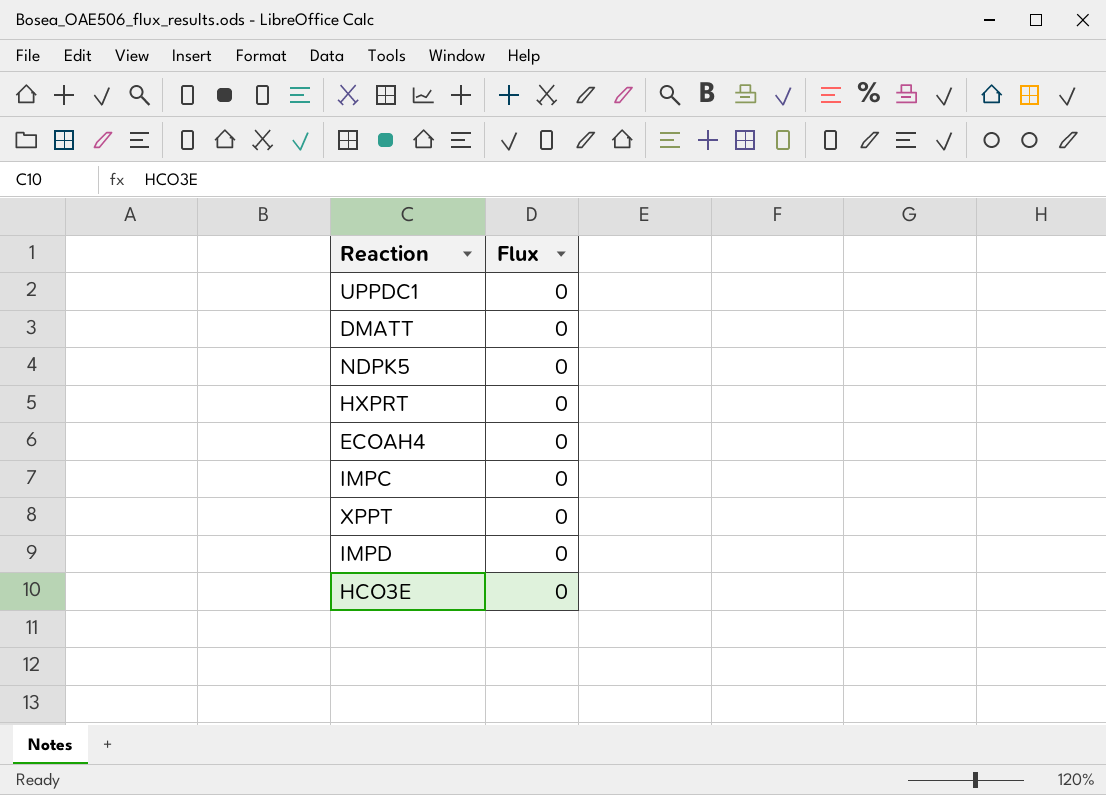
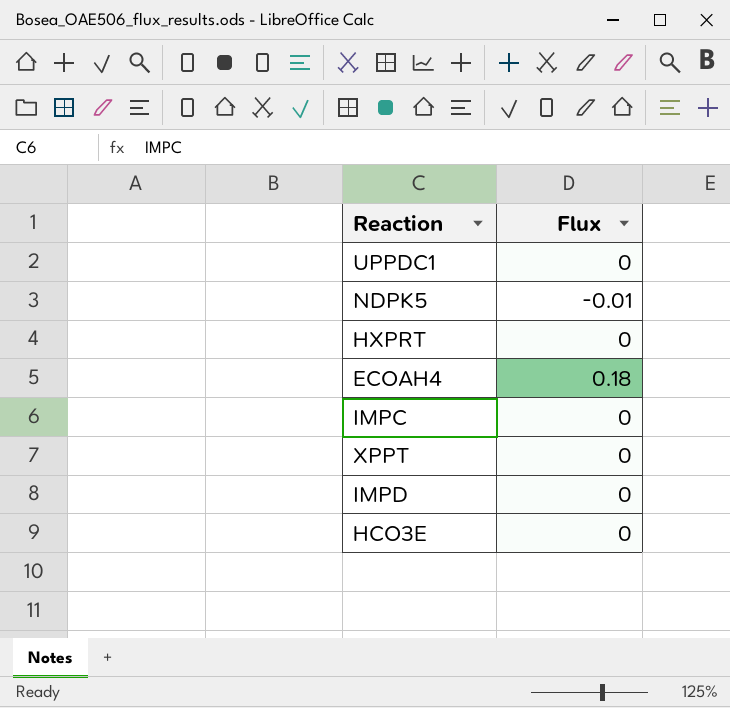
row DMATT: 0 -> none
NDPK5 | Flux: 0 -> -0.01
ECOAH4 | Flux: 0 -> 0.18

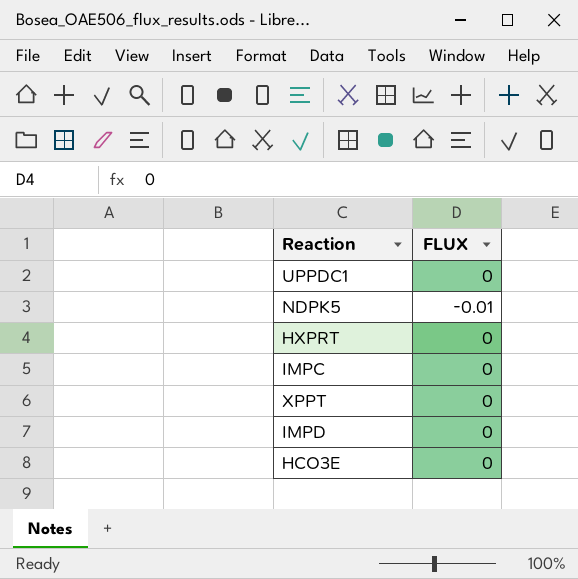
column name: Flux -> FLUX
row ECOAH4: 0.18 -> none

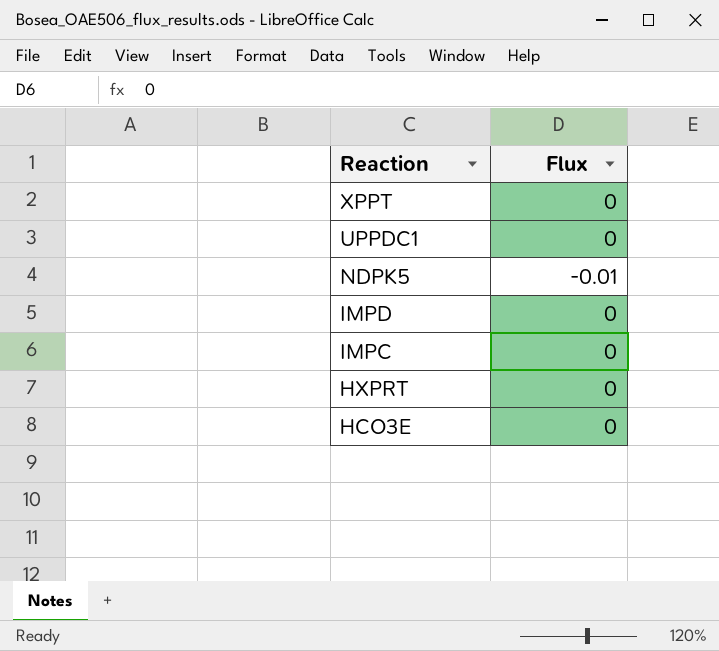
row order: none -> Reaction descending
column name: FLUX -> Flux

